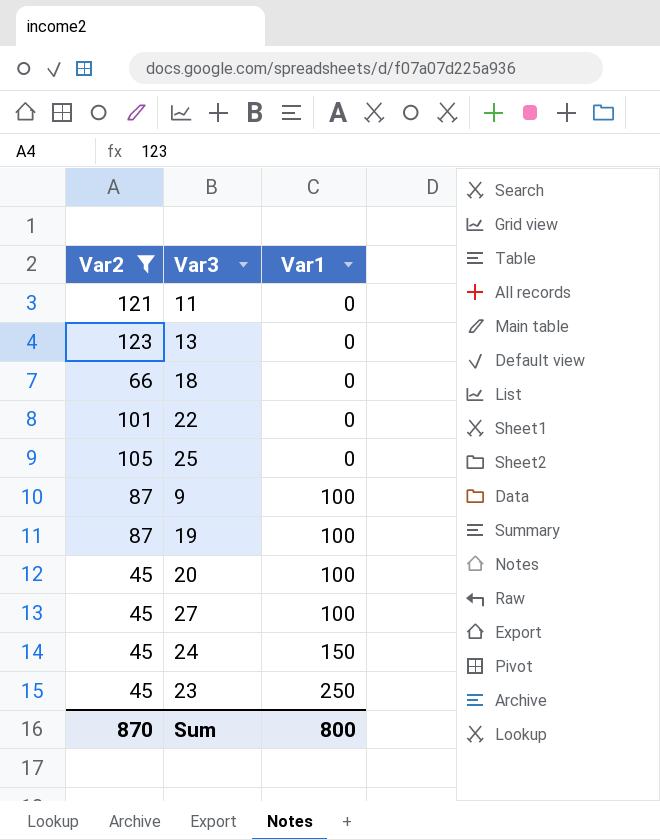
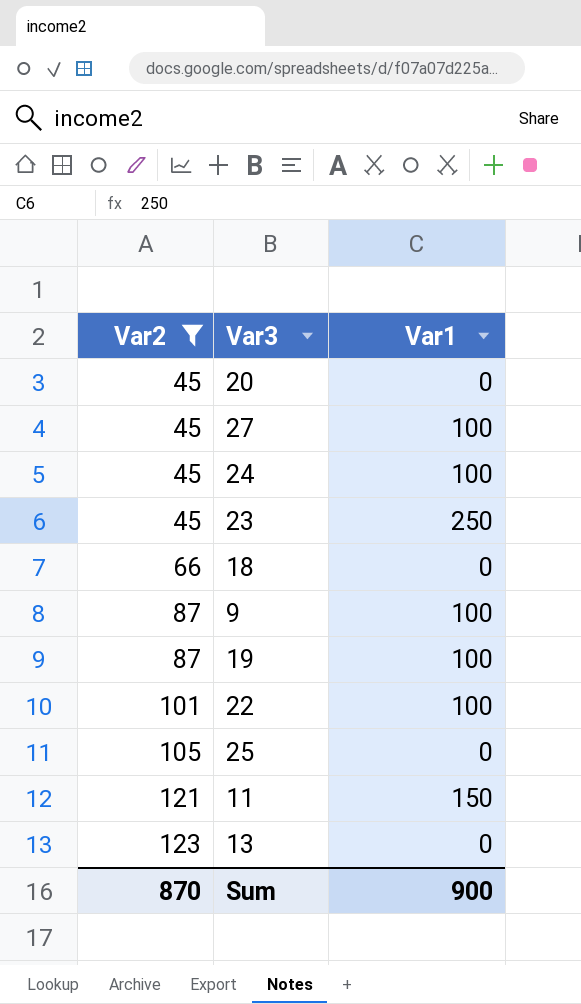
row order: Var1 ascending -> Var2 ascending
20 | Var1: 100 -> 0
24 | Var1: 150 -> 100
22 | Var1: 0 -> 100
11 | Var1: 0 -> 150
Sum | Var1: 800 -> 900

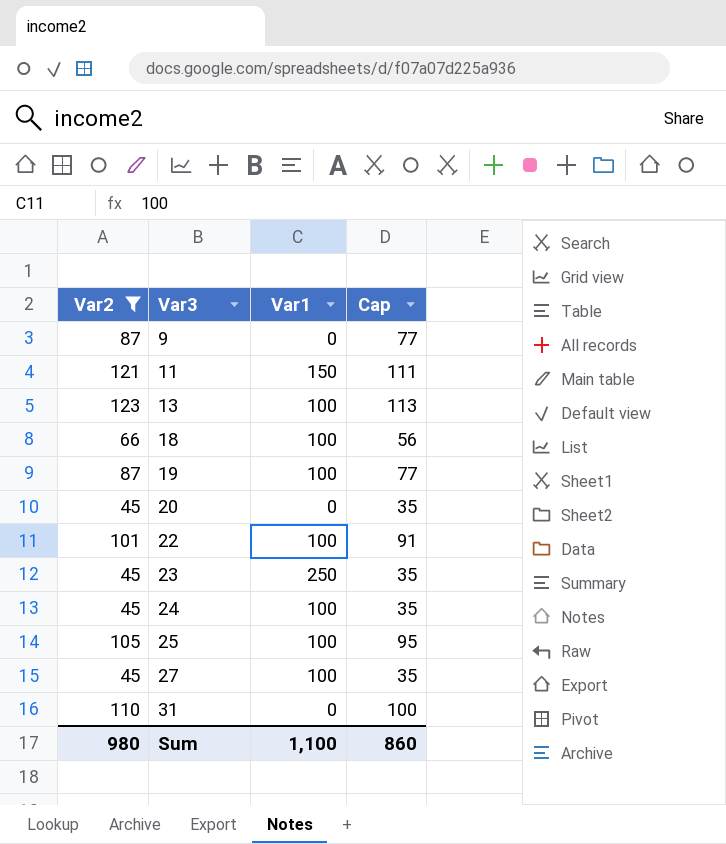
row order: Var2 ascending -> Var3 ascending
column Cap | formula: none -> [Var2] - 10
9 | Var1: 100 -> 0
13 | Var1: 0 -> 100
18 | Var1: 0 -> 100
25 | Var1: 0 -> 100
row 31: none -> 110 | 0 | 100
Sum | Var2: 870 -> 980
Sum | Var1: 900 -> 1,100

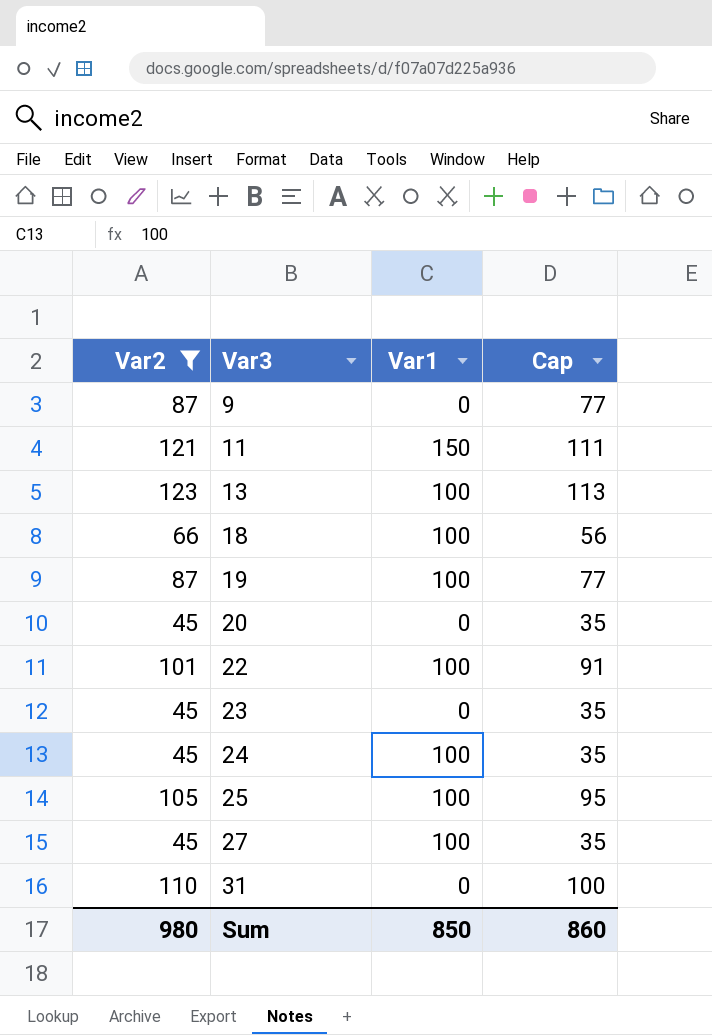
23 | Var1: 250 -> 0
Sum | Var1: 1,100 -> 850

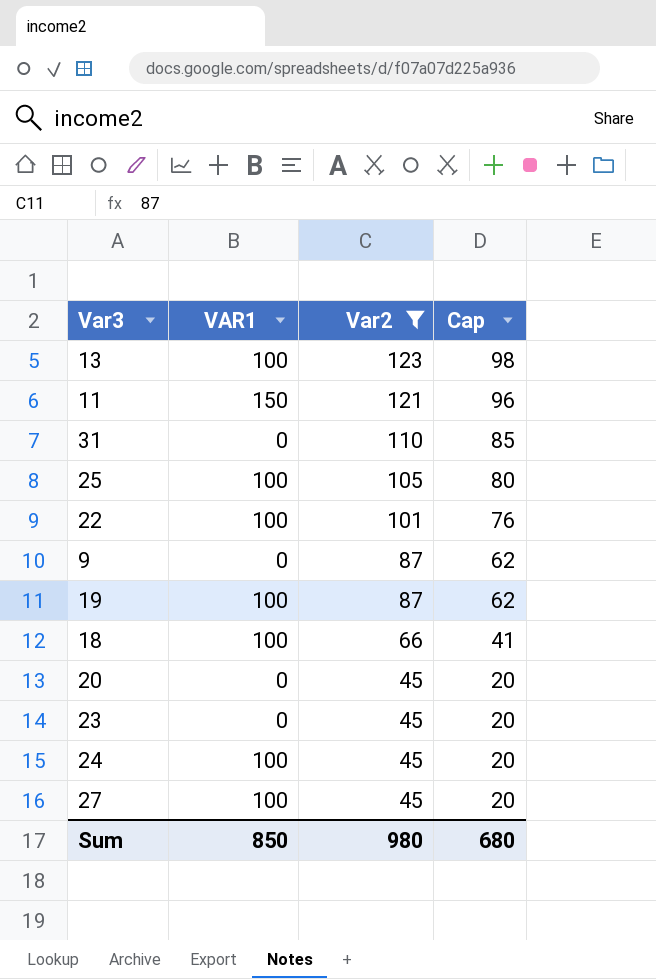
row order: Var3 ascending -> Var2 descending
column name: Var1 -> VAR1
column Var2 | position: 1 -> 3
column Cap | formula: [Var2] - 10 -> [Var2] - 25
Sum | Cap: 860 -> 680

